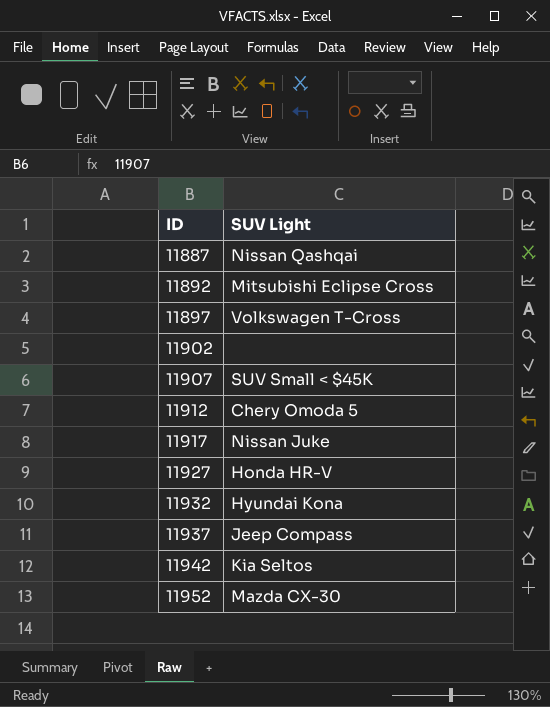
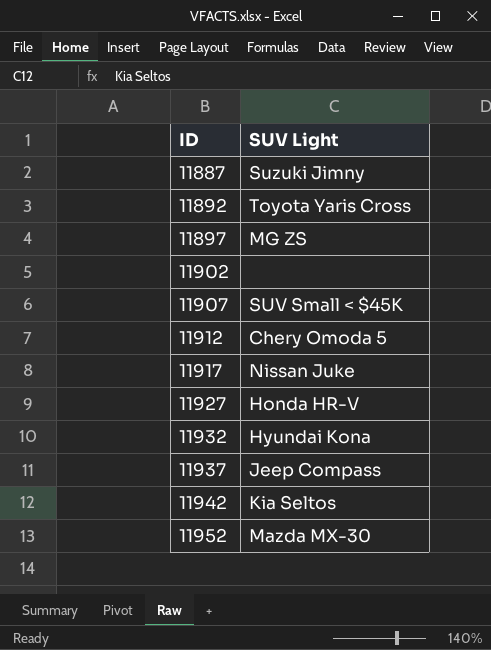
11887 | SUV Light: Nissan Qashqai -> Suzuki Jimny
11892 | SUV Light: Mitsubishi Eclipse Cross -> Toyota Yaris Cross
11897 | SUV Light: Volkswagen T-Cross -> MG ZS
11952 | SUV Light: Mazda CX-30 -> Mazda MX-30

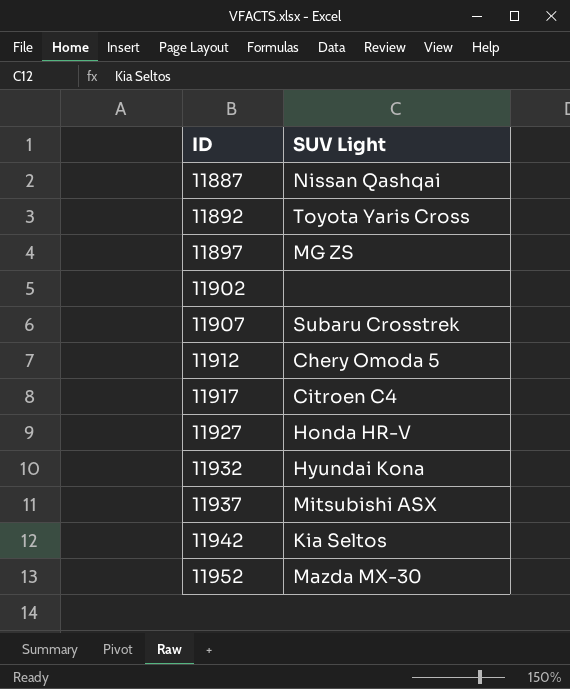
11887 | SUV Light: Suzuki Jimny -> Nissan Qashqai
11907 | SUV Light: SUV Small < $45K -> Subaru Crosstrek
11917 | SUV Light: Nissan Juke -> Citroen C4
11937 | SUV Light: Jeep Compass -> Mitsubishi ASX

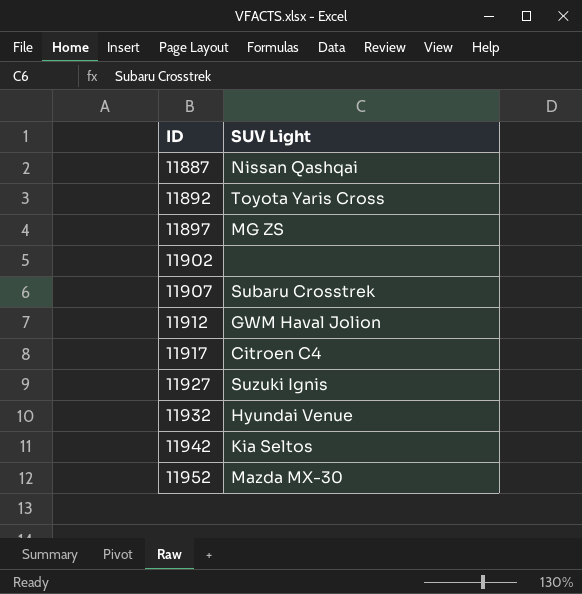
row 11937: Mitsubishi ASX -> none
11912 | SUV Light: Chery Omoda 5 -> GWM Haval Jolion
11927 | SUV Light: Honda HR-V -> Suzuki Ignis
11932 | SUV Light: Hyundai Kona -> Hyundai Venue

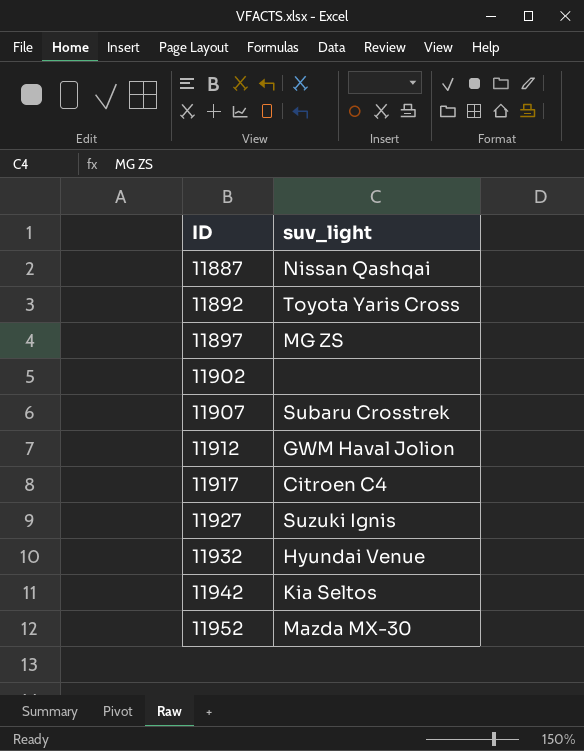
column name: SUV Light -> suv_light

